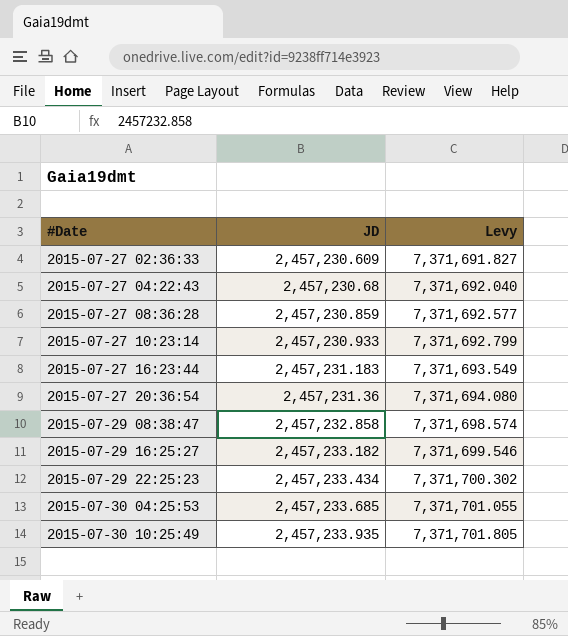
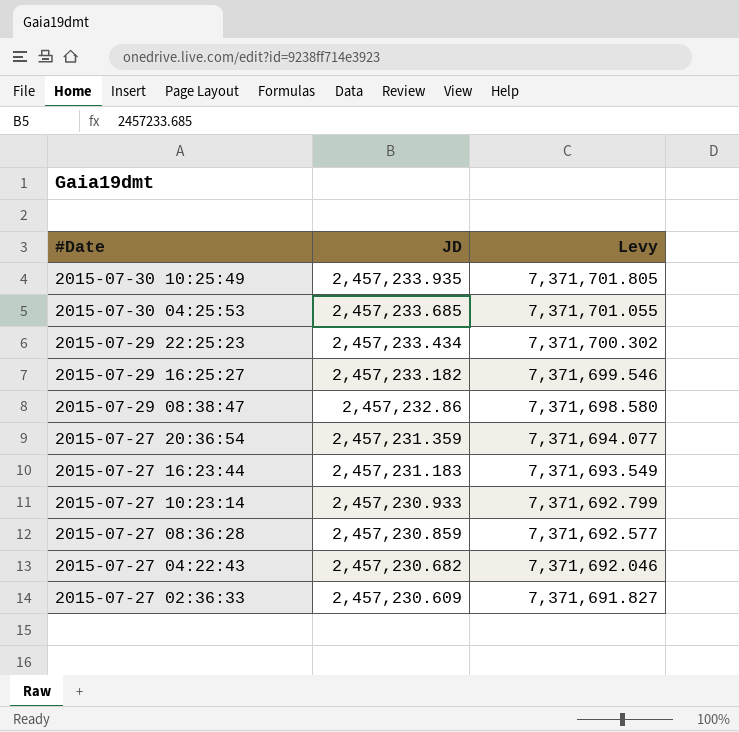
row order: #Date ascending -> #Date descending
2015-07-29 08:38:47 | JD: 2,457,232.858 -> 2,457,232.86
2015-07-29 08:38:47 | Levy: 7,371,698.574 -> 7,371,698.580
2015-07-27 20:36:54 | JD: 2,457,231.36 -> 2,457,231.359
2015-07-27 20:36:54 | Levy: 7,371,694.080 -> 7,371,694.077
2015-07-27 04:22:43 | JD: 2,457,230.68 -> 2,457,230.682
2015-07-27 04:22:43 | Levy: 7,371,692.040 -> 7,371,692.046

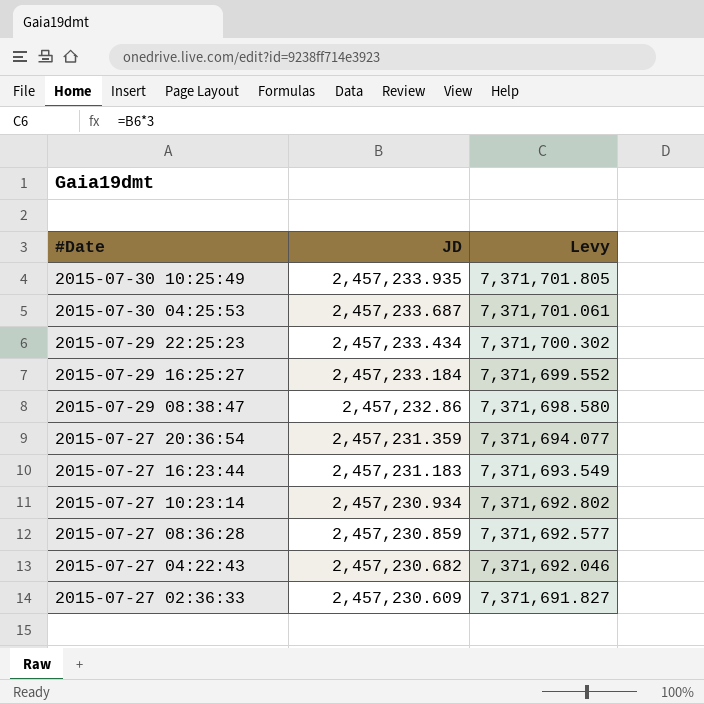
2015-07-30 04:25:53 | JD: 2,457,233.685 -> 2,457,233.687
2015-07-30 04:25:53 | Levy: 7,371,701.055 -> 7,371,701.061
2015-07-29 16:25:27 | JD: 2,457,233.182 -> 2,457,233.184
2015-07-29 16:25:27 | Levy: 7,371,699.546 -> 7,371,699.552
2015-07-27 10:23:14 | JD: 2,457,230.933 -> 2,457,230.934
2015-07-27 10:23:14 | Levy: 7,371,692.799 -> 7,371,692.802

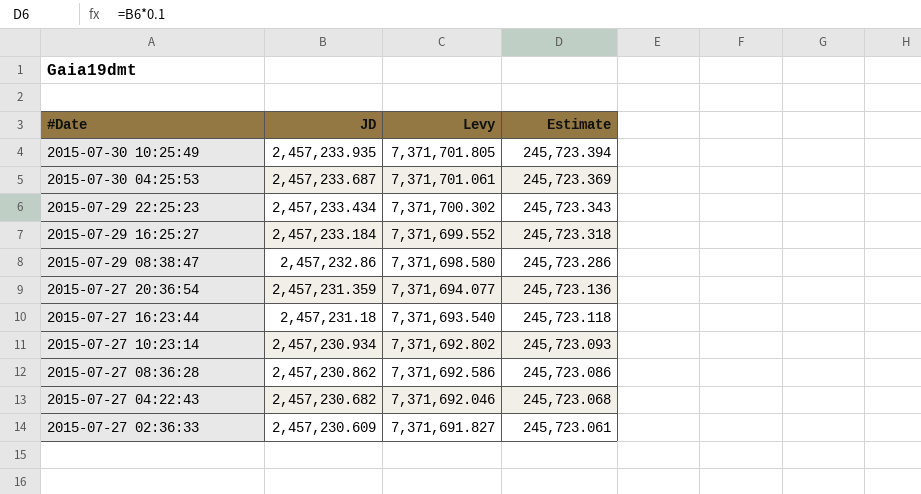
column Estimate | formula: none -> [JD] * 0.1
2015-07-27 16:23:44 | JD: 2,457,231.183 -> 2,457,231.18
2015-07-27 16:23:44 | Levy: 7,371,693.549 -> 7,371,693.540
2015-07-27 08:36:28 | JD: 2,457,230.859 -> 2,457,230.862
2015-07-27 08:36:28 | Levy: 7,371,692.577 -> 7,371,692.586

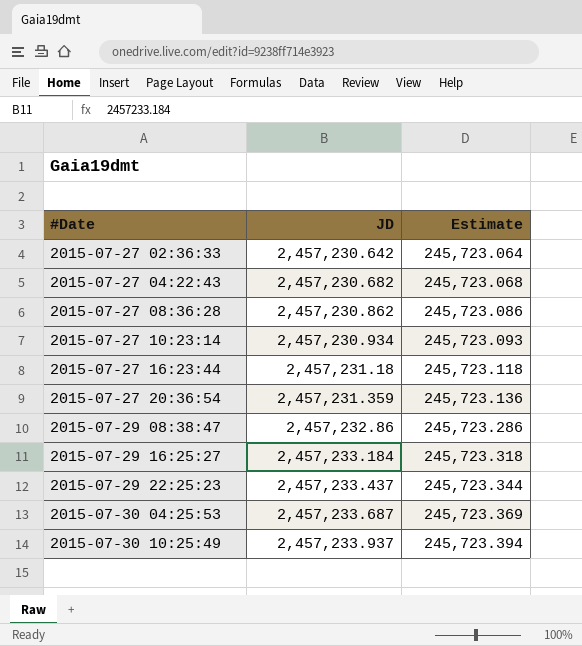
row order: #Date descending -> #Date ascending
column Levy | formula: [JD] * 3 -> none
2015-07-27 02:36:33 | JD: 2,457,230.609 -> 2,457,230.642
2015-07-27 02:36:33 | Estimate: 245,723.061 -> 245,723.064
2015-07-29 22:25:23 | JD: 2,457,233.434 -> 2,457,233.437
2015-07-29 22:25:23 | Estimate: 245,723.343 -> 245,723.344
2015-07-30 10:25:49 | JD: 2,457,233.935 -> 2,457,233.937

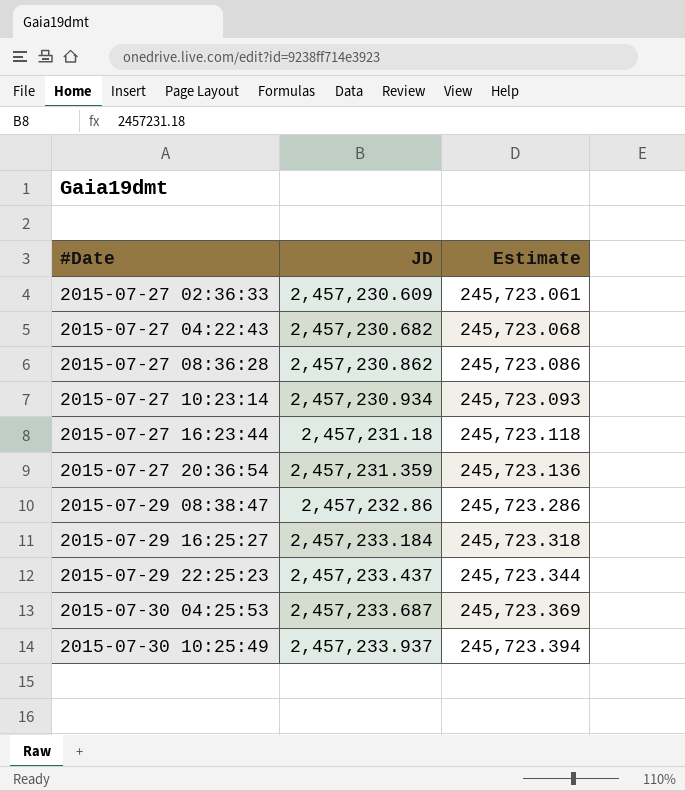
2015-07-27 02:36:33 | JD: 2,457,230.642 -> 2,457,230.609
2015-07-27 02:36:33 | Estimate: 245,723.064 -> 245,723.061

